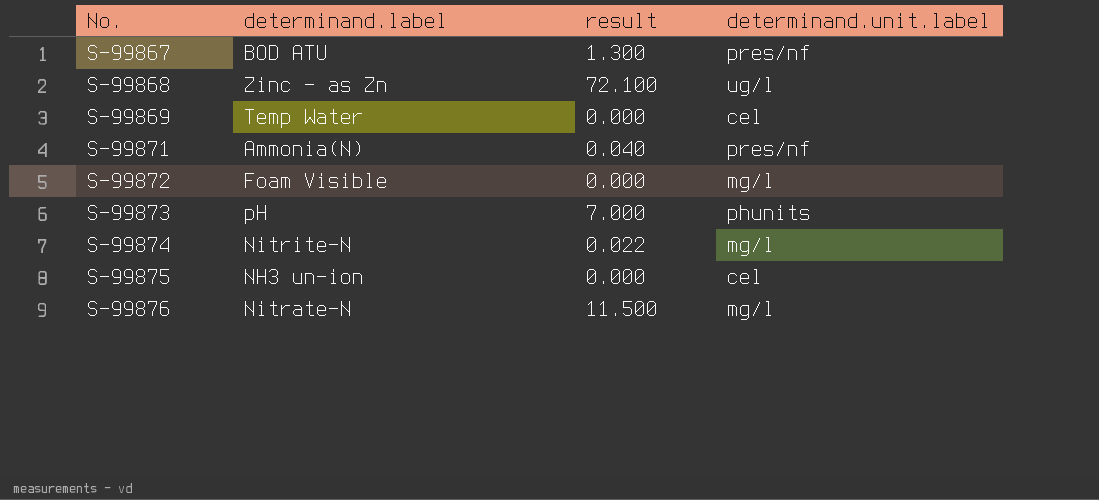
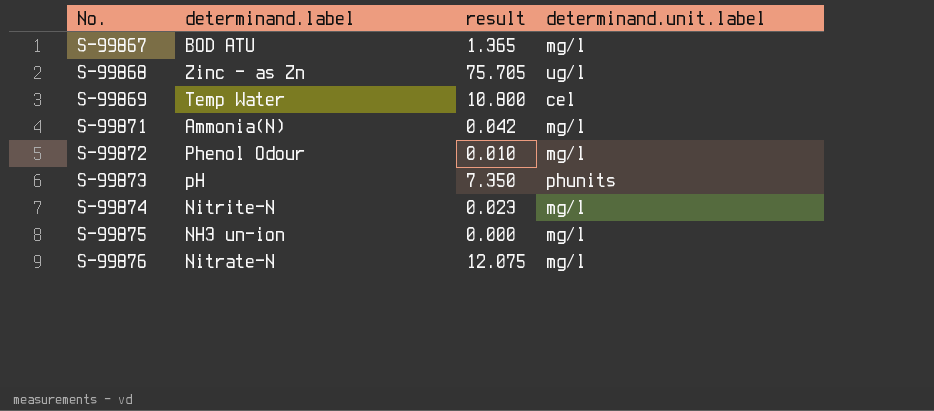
S-99867 | result: 1.300 -> 1.365
S-99867 | determinand.unit.label: pres/nf -> mg/l
S-99868 | result: 72.100 -> 75.705
S-99869 | result: 0.000 -> 10.800
S-99871 | result: 0.040 -> 0.042
S-99871 | determinand.unit.label: pres/nf -> mg/l
S-99872 | determinand.label: Foam Visible -> Phenol Odour
S-99872 | result: 0.000 -> 0.010
S-99873 | result: 7.000 -> 7.350
S-99874 | result: 0.022 -> 0.023
S-99875 | determinand.unit.label: cel -> mg/l
S-99876 | result: 11.500 -> 12.075

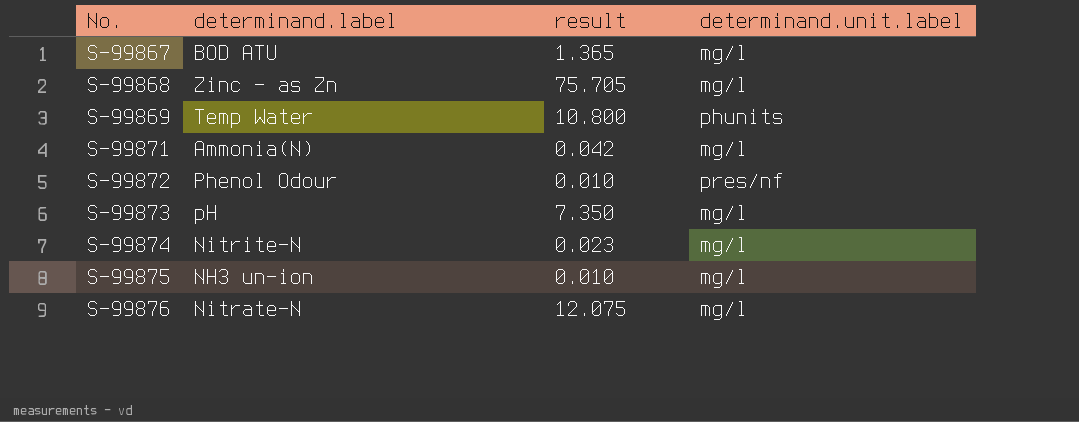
S-99868 | determinand.unit.label: ug/l -> mg/l
S-99869 | determinand.unit.label: cel -> phunits
S-99872 | determinand.unit.label: mg/l -> pres/nf
S-99873 | determinand.unit.label: phunits -> mg/l
S-99875 | result: 0.000 -> 0.010

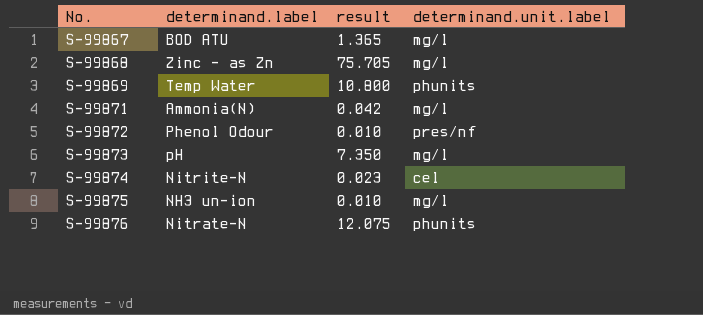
S-99874 | determinand.unit.label: mg/l -> cel
S-99876 | determinand.unit.label: mg/l -> phunits

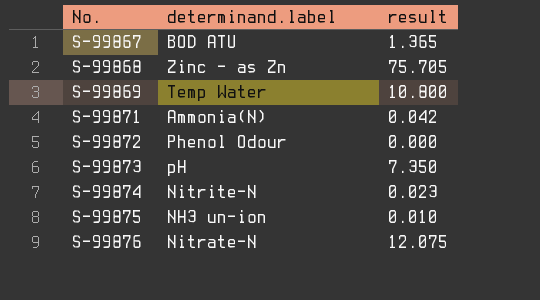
column determinand.unit.label | position: 4 -> none
S-99872 | result: 0.010 -> 0.000

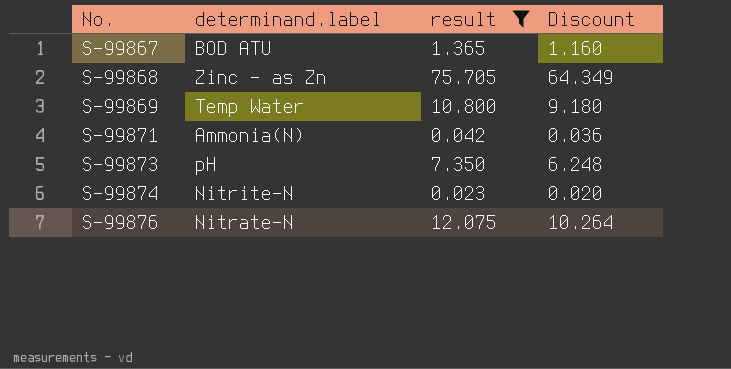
filter: none -> result >= 0.023
column Discount | formula: none -> [result] * 0.85

